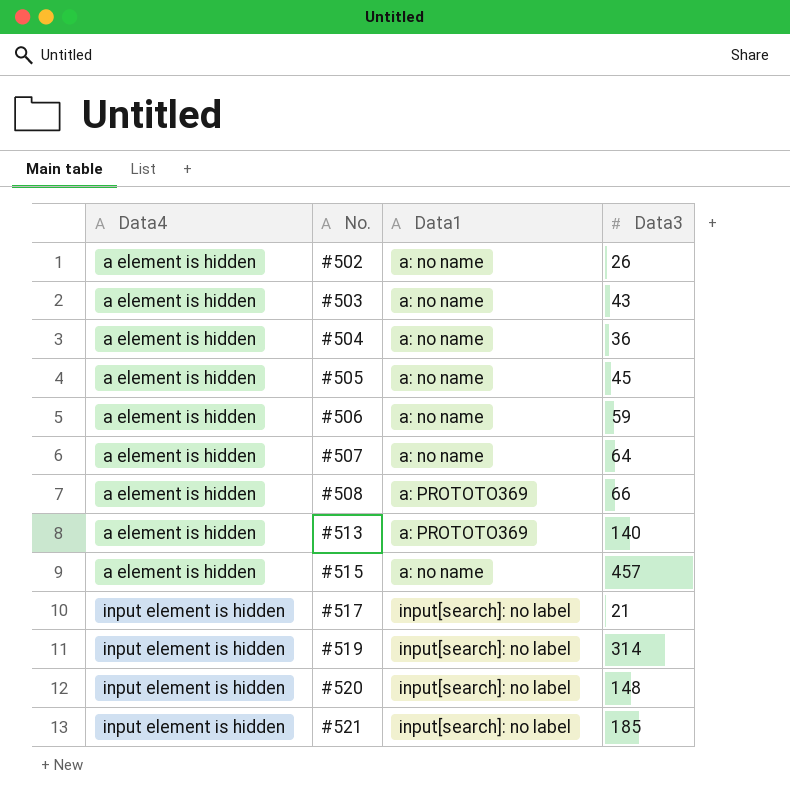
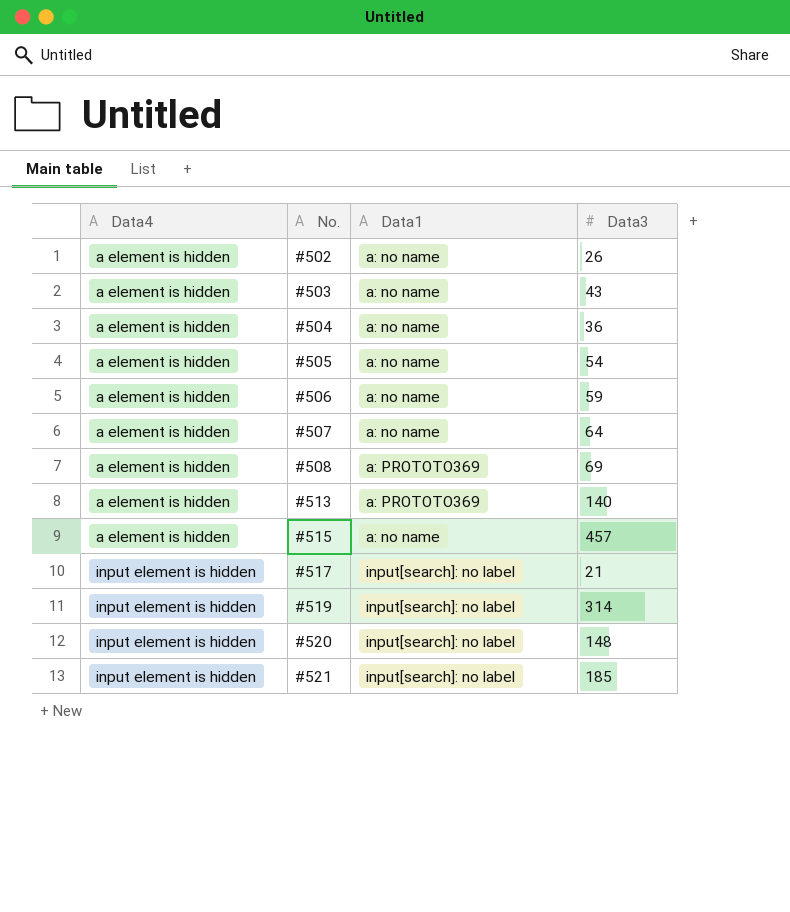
#505 | Data3: 45 -> 54
#508 | Data3: 66 -> 69

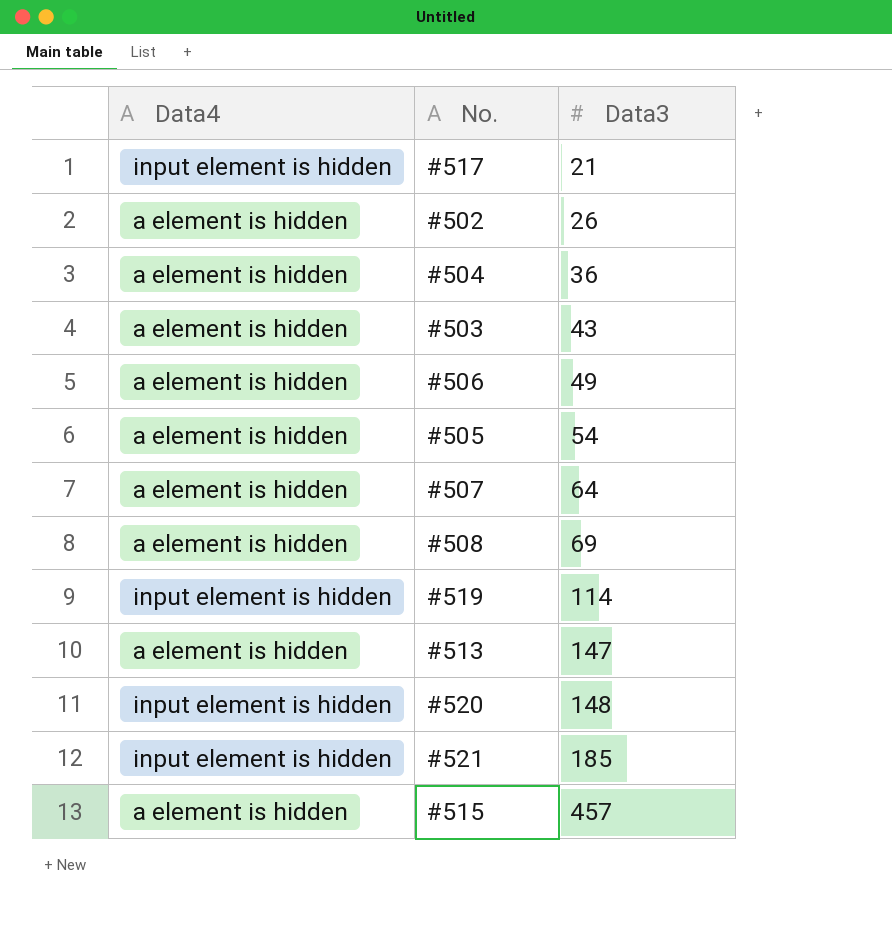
row order: Data4 ascending -> Data3 ascending
column Data1 | position: 3 -> none
#506 | Data3: 59 -> 49
#519 | Data3: 314 -> 114
#513 | Data3: 140 -> 147

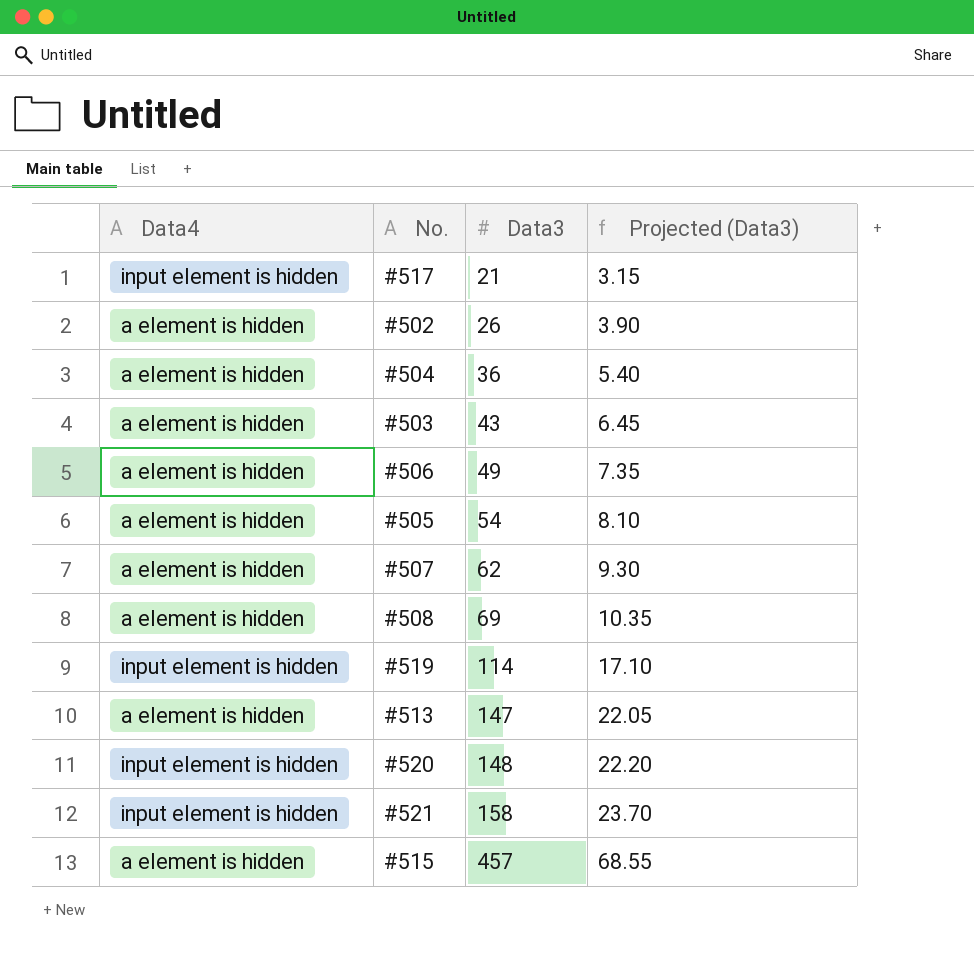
column Projected (Data3) | formula: none -> [Data3] * 0.15
#507 | Data3: 64 -> 62
#521 | Data3: 185 -> 158

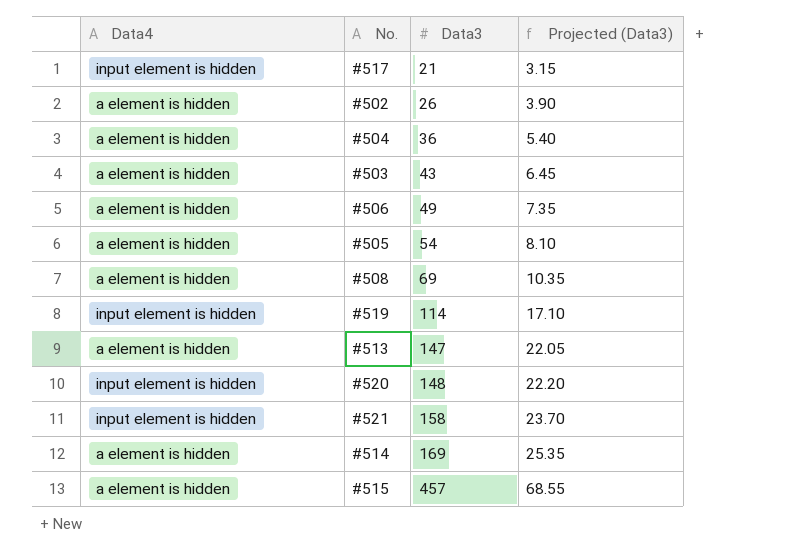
row #507: a element is hidden | 62 | 9.30 -> none
row #514: none -> a element is hidden | 169 | 25.35

